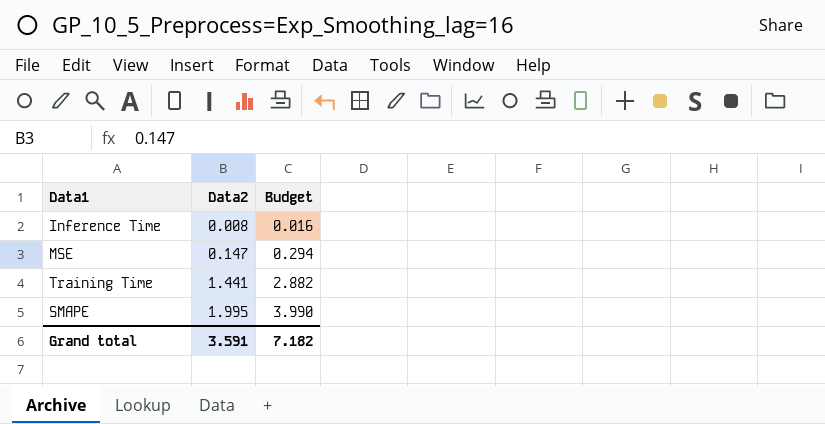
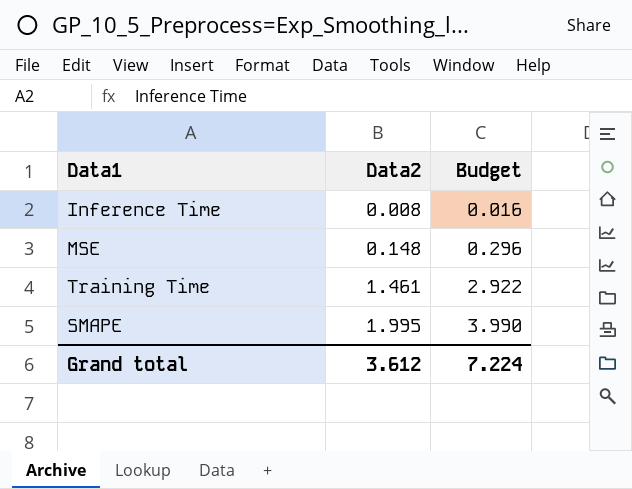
MSE | Data2: 0.147 -> 0.148
MSE | Budget: 0.294 -> 0.296
Training Time | Data2: 1.441 -> 1.461
Training Time | Budget: 2.882 -> 2.922
Grand total | Data2: 3.591 -> 3.612
Grand total | Budget: 7.182 -> 7.224

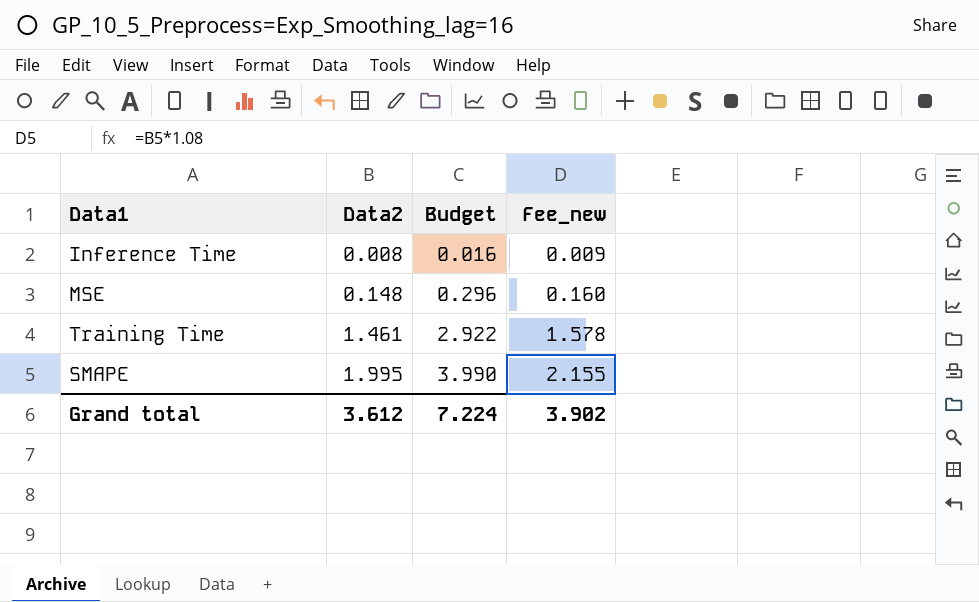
column Fee_new | formula: none -> [Data2] * 1.08

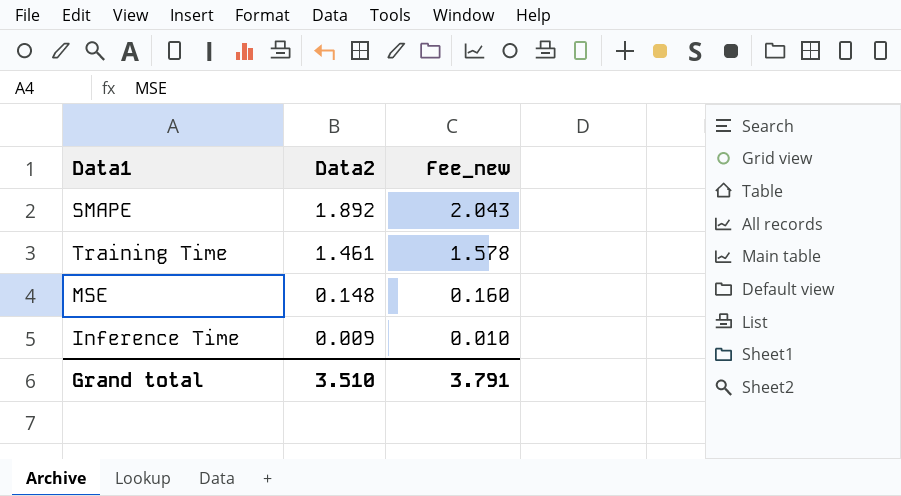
row order: Data2 ascending -> Data2 descending
column Budget | formula: [Data2] * 2 -> none
SMAPE | Data2: 1.995 -> 1.892
SMAPE | Fee_new: 2.155 -> 2.043
Inference Time | Data2: 0.008 -> 0.009
Inference Time | Fee_new: 0.009 -> 0.010
Grand total | Data2: 3.612 -> 3.510
Grand total | Fee_new: 3.902 -> 3.791

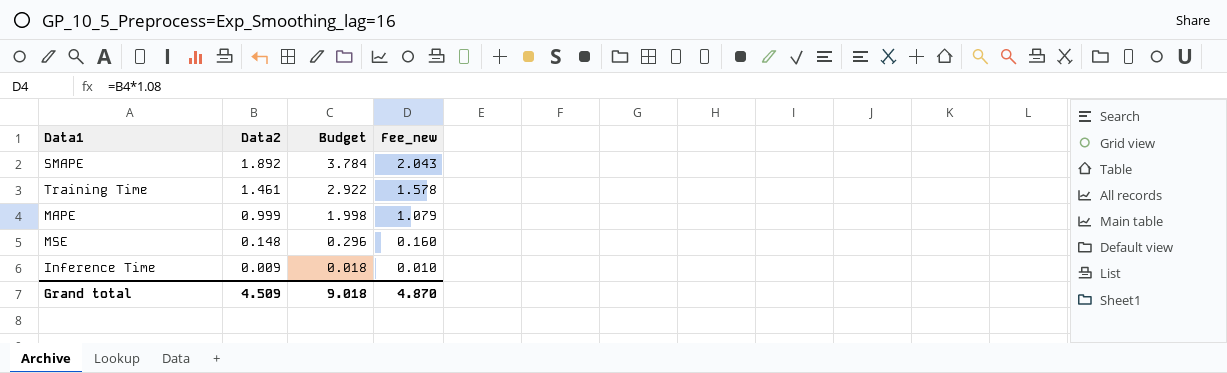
column Budget | formula: none -> [Data2] * 2
row MAPE: none -> 0.999 | 1.998 | 1.079
Grand total | Data2: 3.510 -> 4.509
Grand total | Fee_new: 3.791 -> 4.870

